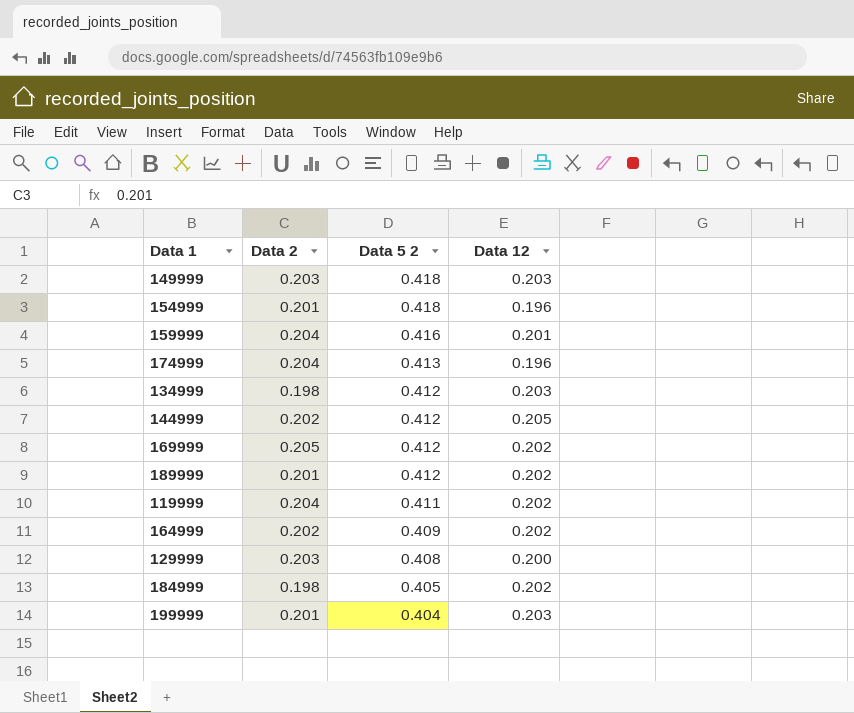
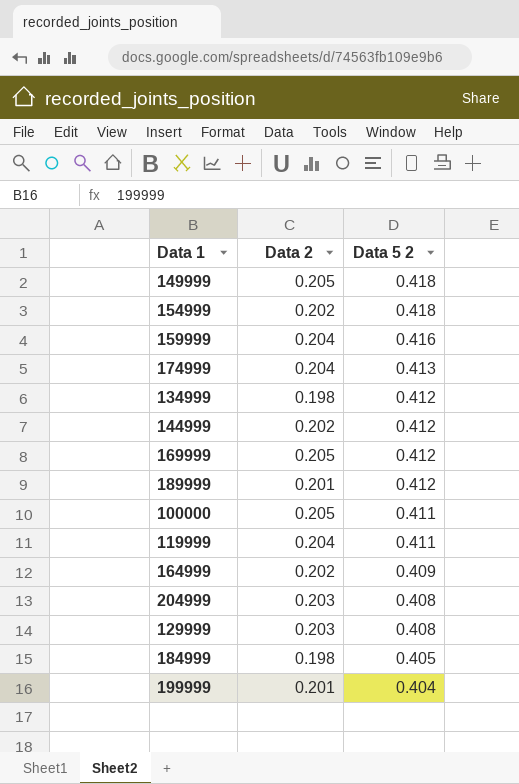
column Data 12 | position: 4 -> none
149999 | Data 2: 0.203 -> 0.205
154999 | Data 2: 0.201 -> 0.202
row 100000: none -> 0.205 | 0.411
row 204999: none -> 0.203 | 0.408

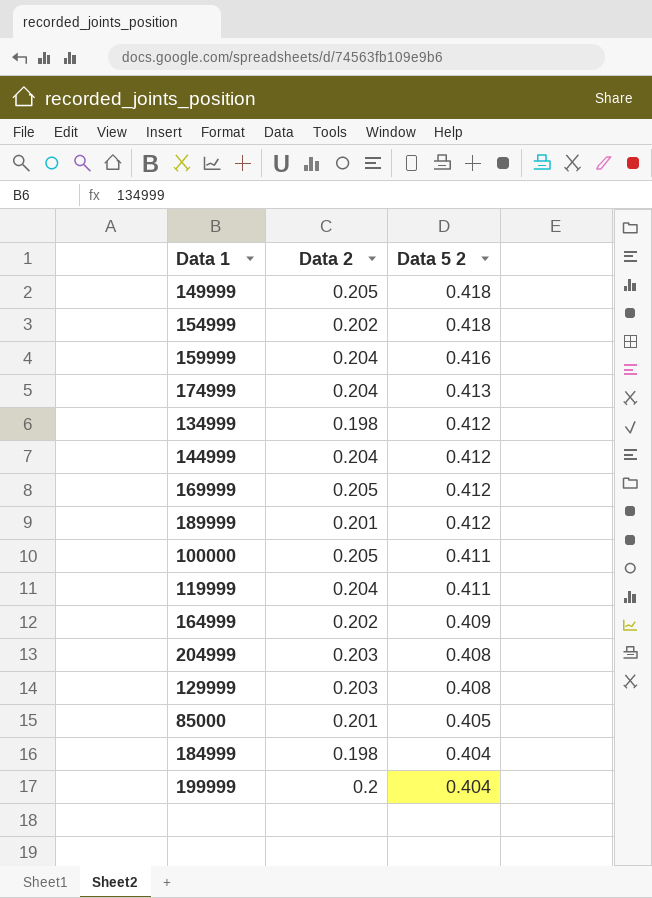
144999 | Data 2: 0.202 -> 0.204
row 85000: none -> 0.201 | 0.405
184999 | Data 5 2: 0.405 -> 0.404
199999 | Data 2: 0.201 -> 0.2

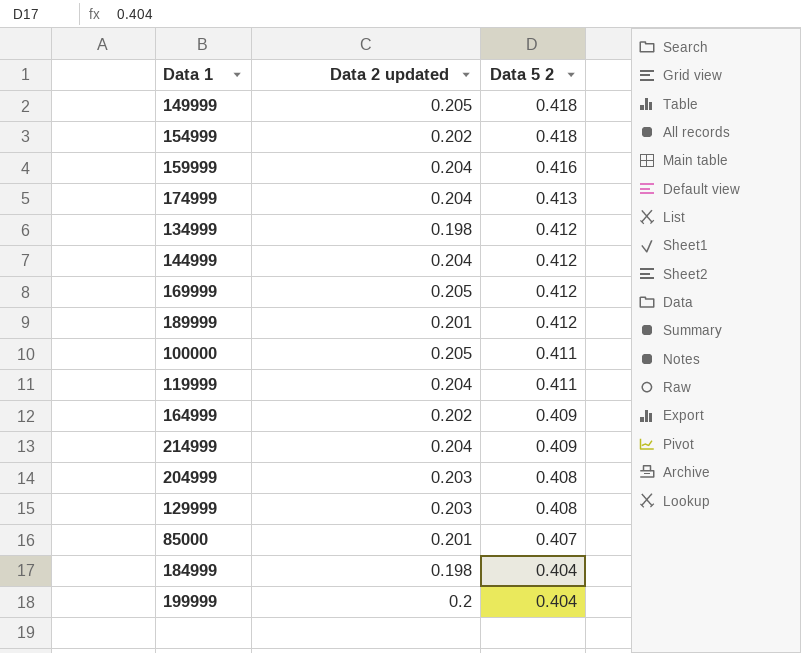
column name: Data 2 -> Data 2 updated
row 214999: none -> 0.204 | 0.409
85000 | Data 5 2: 0.405 -> 0.407

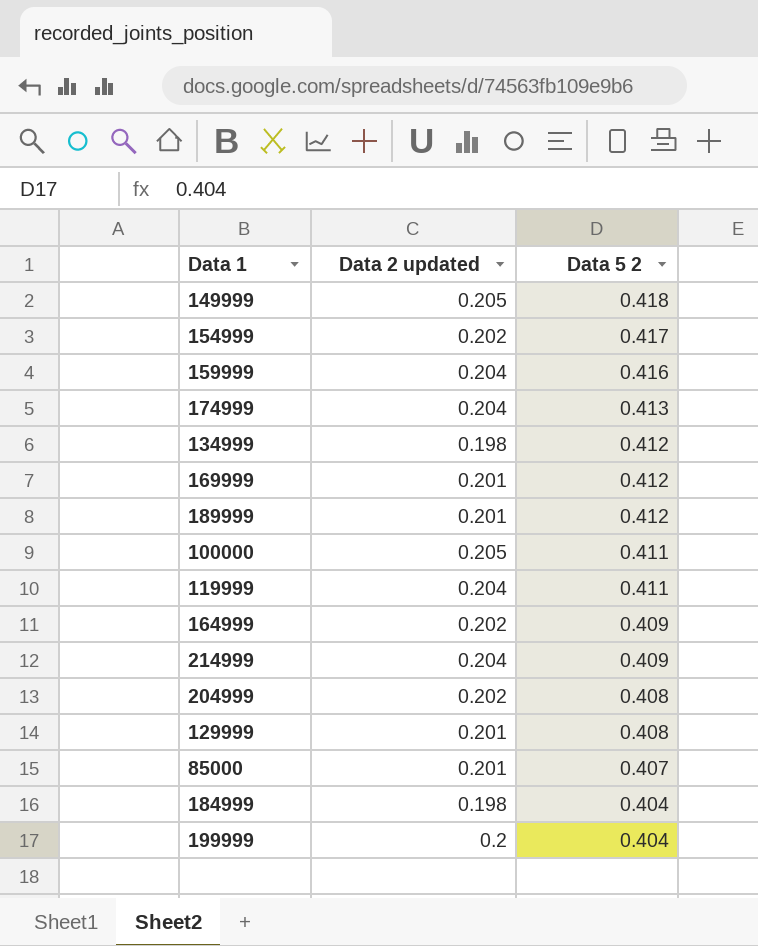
row 144999: 0.204 | 0.412 -> none
154999 | Data 5 2: 0.418 -> 0.417
169999 | Data 2 updated: 0.205 -> 0.201
204999 | Data 2 updated: 0.203 -> 0.202
129999 | Data 2 updated: 0.203 -> 0.201

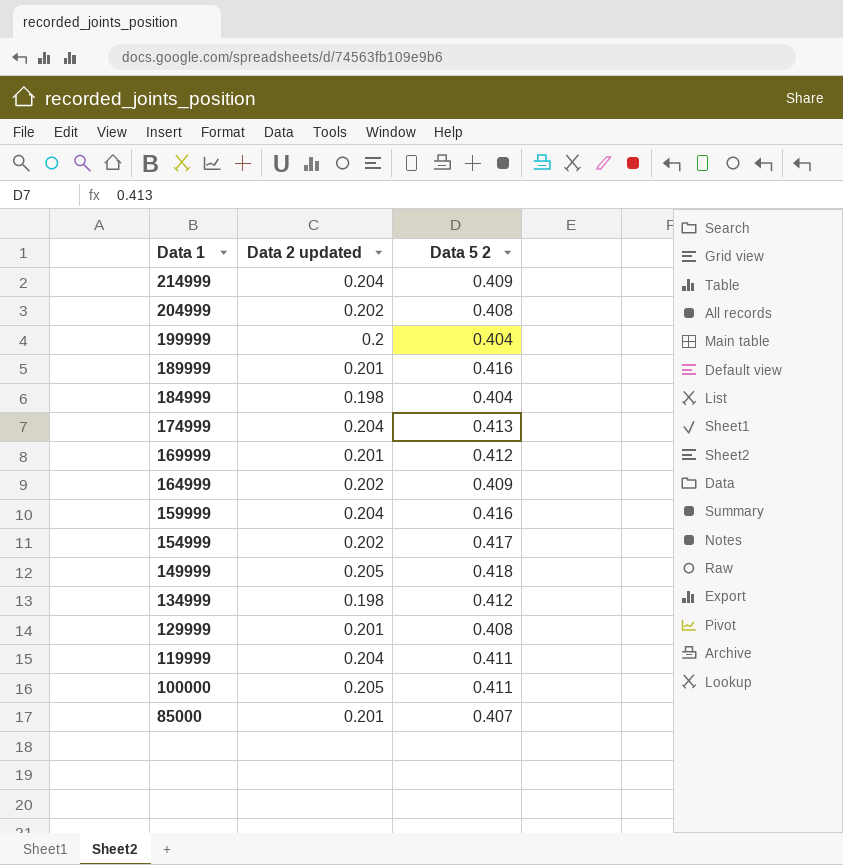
row order: Data 5 2 descending -> Data 1 descending
189999 | Data 5 2: 0.412 -> 0.416

